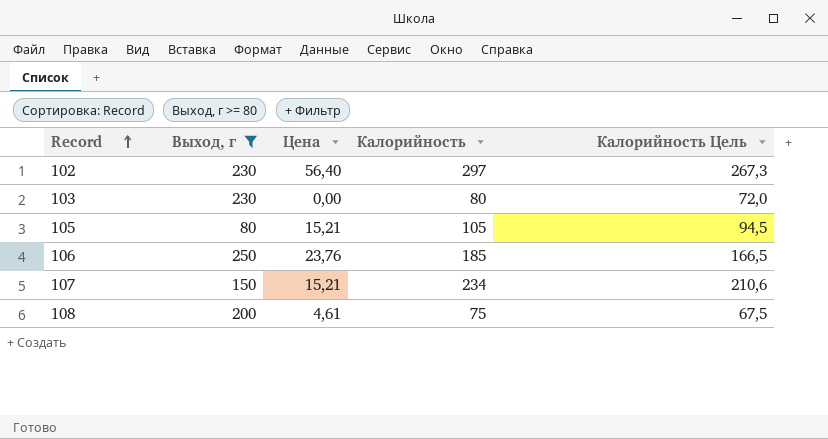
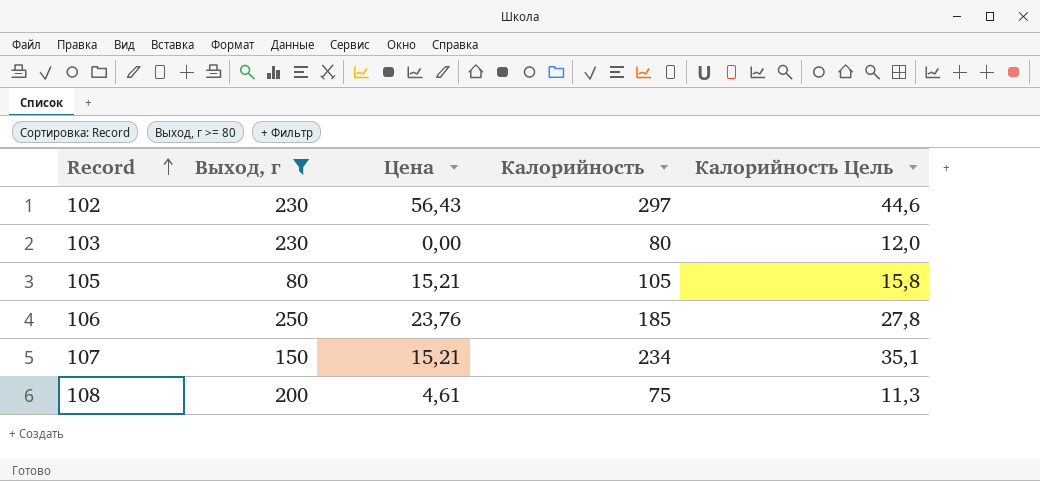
column Калорийность Цель | formula: [Калорийность] * 0,9 -> [Калорийность] * 0,15
102 | Цена: 56,40 -> 56,43

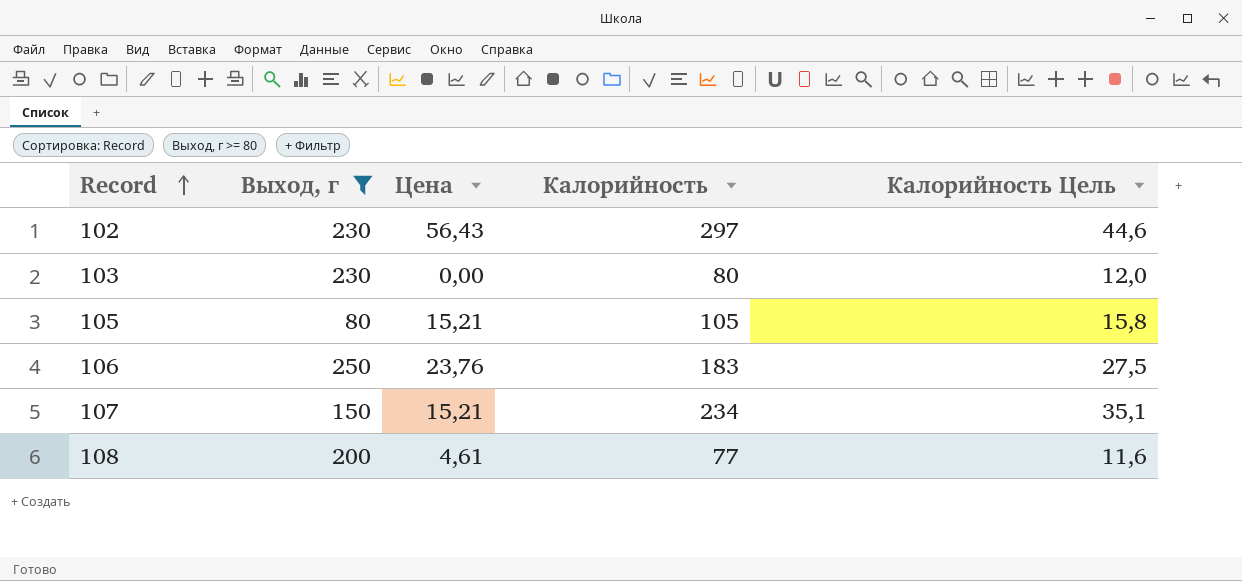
106 | Калорийность: 185 -> 183
106 | Калорийность Цель: 27,8 -> 27,5
108 | Калорийность: 75 -> 77
108 | Калорийность Цель: 11,3 -> 11,6

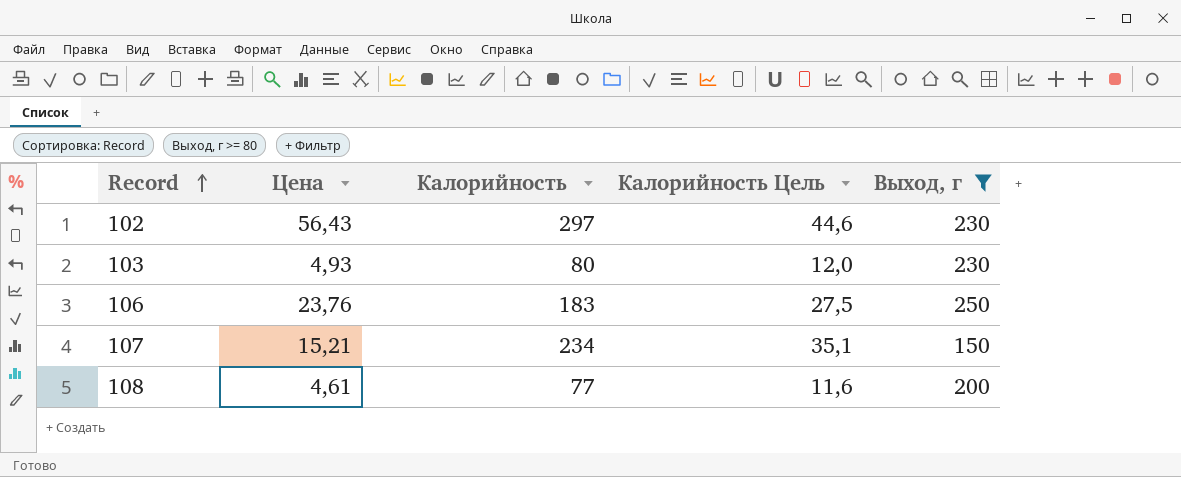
column Выход, г | position: 2 -> 5
row 105: 80 | 15,21 | 105 | 15,8 -> none
103 | Цена: 0,00 -> 4,93

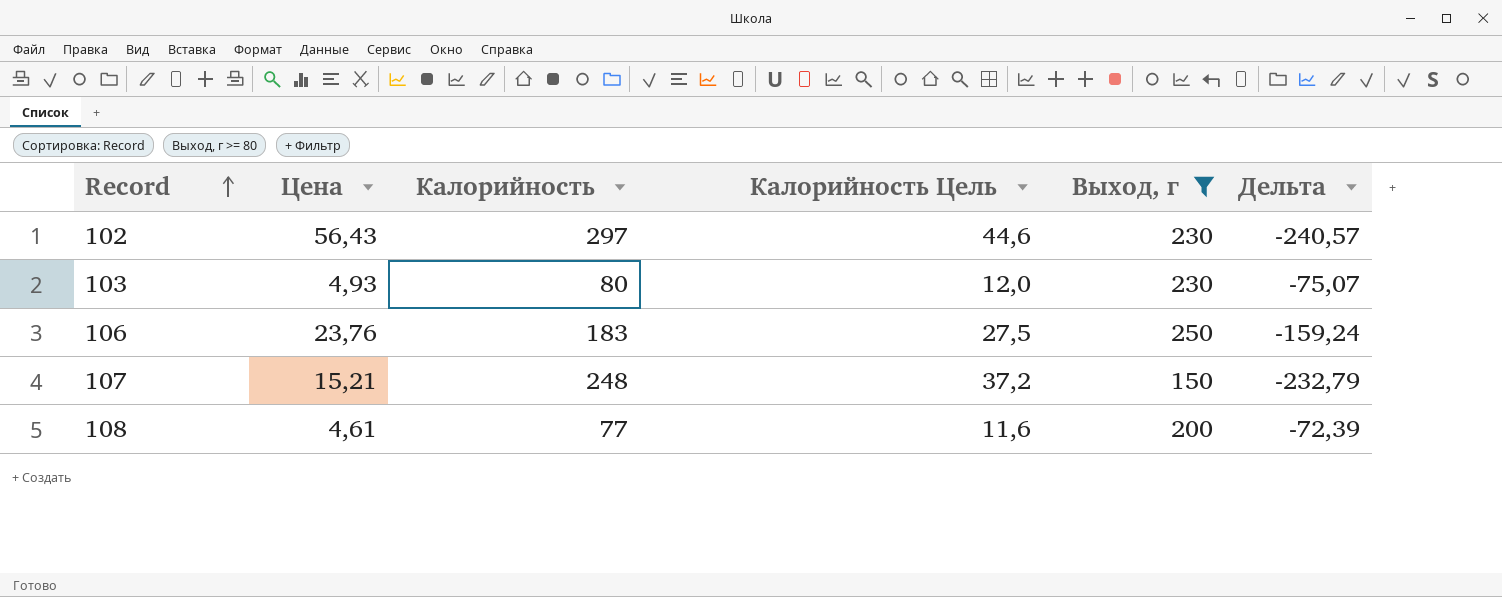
column Дельта | formula: none -> [Цена] - [Калорийность]
107 | Калорийность: 234 -> 248
107 | Калорийность Цель: 35,1 -> 37,2

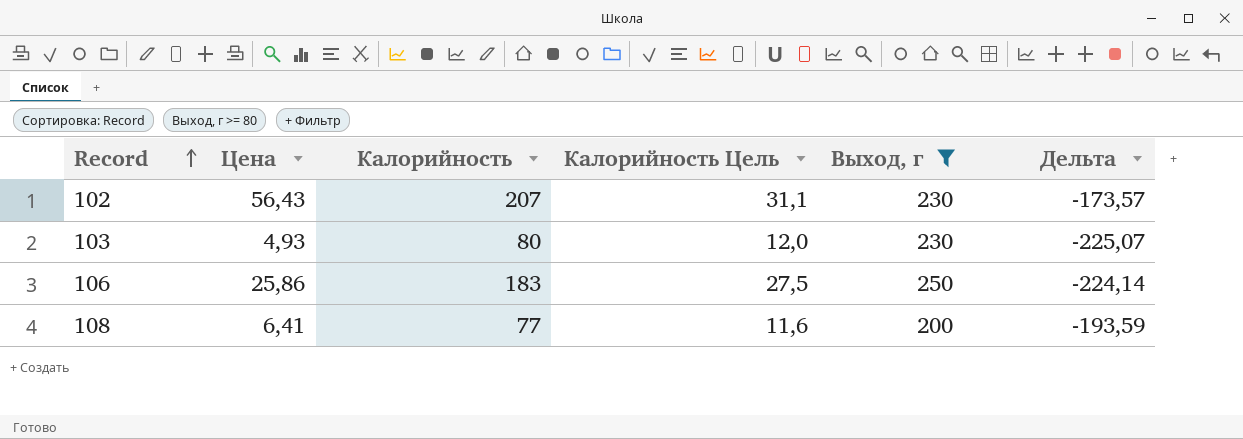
column Дельта | formula: [Цена] - [Калорийность] -> [Цена] - [Выход, г]
row 107: 15,21 | 248 | 37,2 | 150 | -232,79 -> none
102 | Калорийность: 297 -> 207
102 | Калорийность Цель: 44,6 -> 31,1
106 | Цена: 23,76 -> 25,86
108 | Цена: 4,61 -> 6,41

